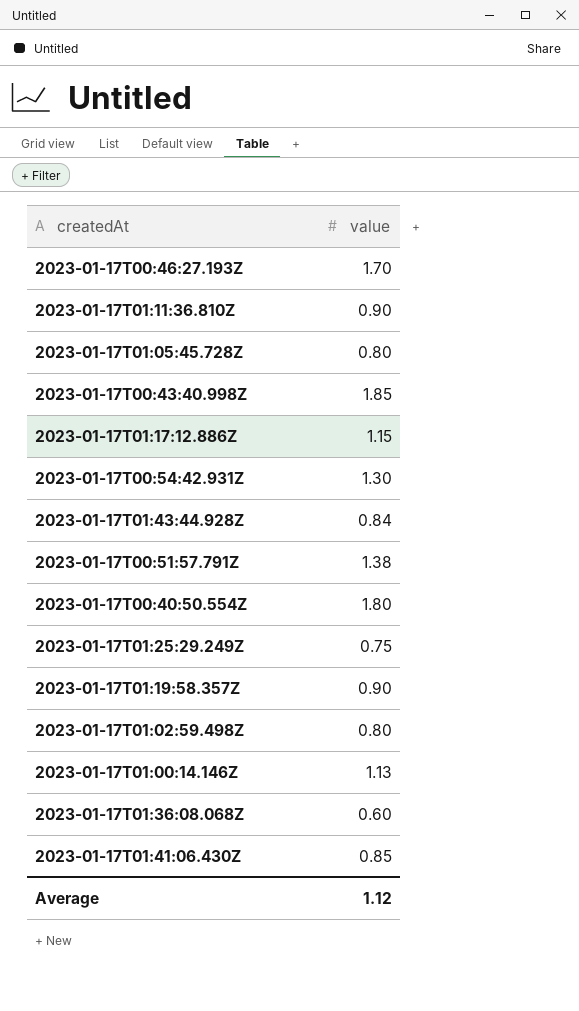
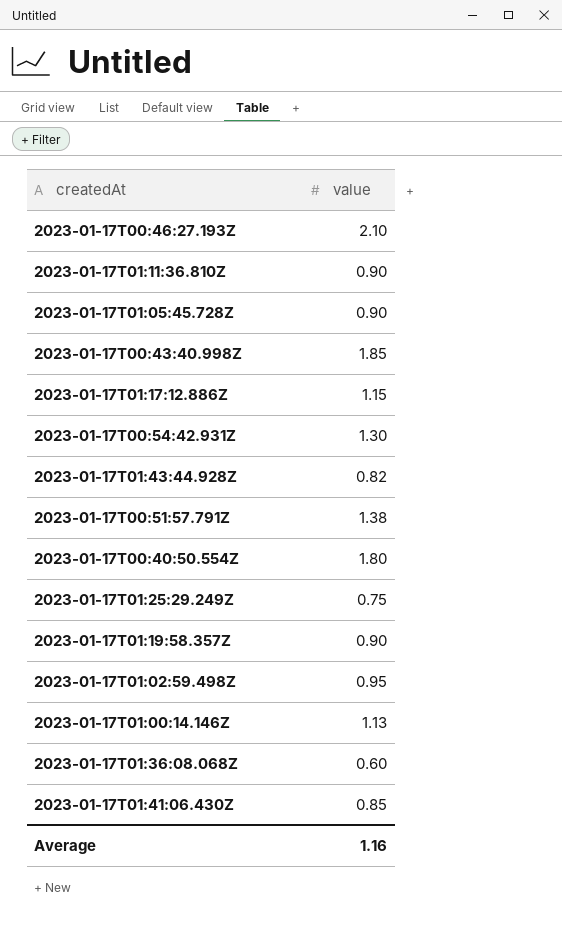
2023-01-17T00:46:27.193Z | value: 1.70 -> 2.10
2023-01-17T01:05:45.728Z | value: 0.80 -> 0.90
2023-01-17T01:43:44.928Z | value: 0.84 -> 0.82
2023-01-17T01:02:59.498Z | value: 0.80 -> 0.95
Average | value: 1.12 -> 1.16

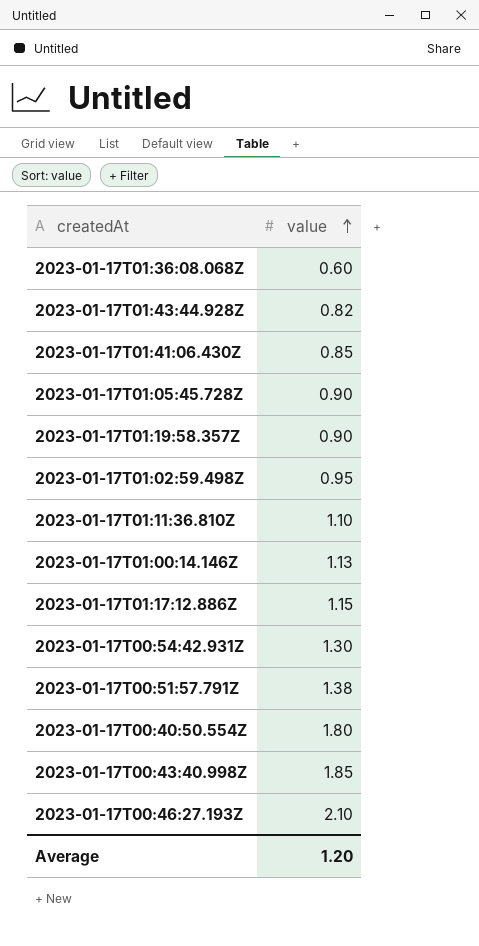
row order: none -> value ascending
row 2023-01-17T01:25:29.249Z: 0.75 -> none
2023-01-17T01:11:36.810Z | value: 0.90 -> 1.10
Average | value: 1.16 -> 1.20

